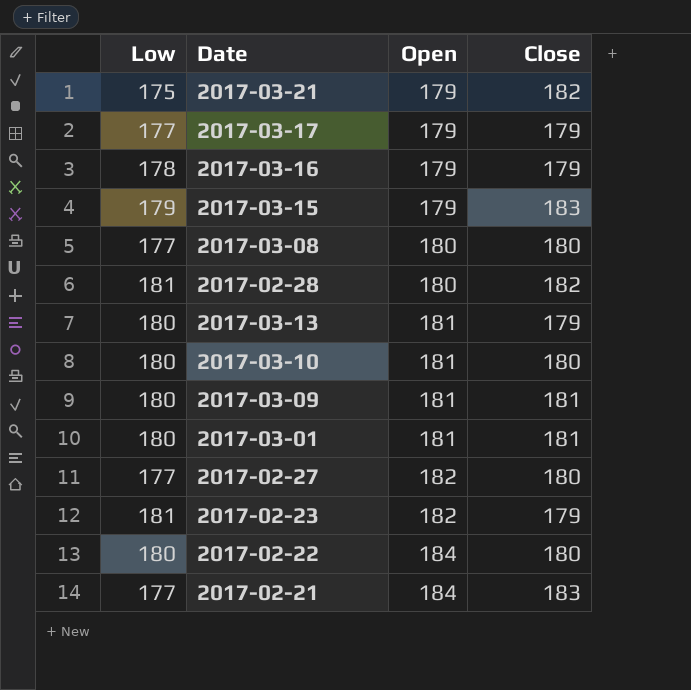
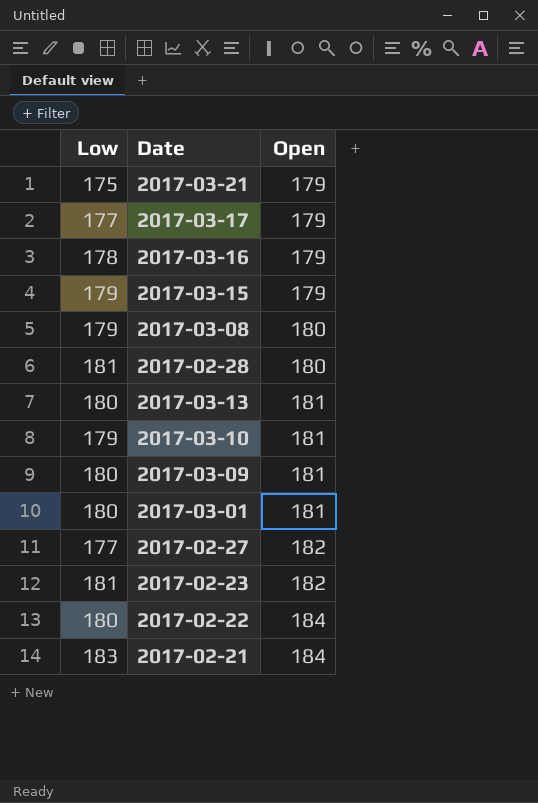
column Close | position: 4 -> none
2017-03-08 | Low: 177 -> 179
2017-03-10 | Low: 180 -> 179
2017-02-21 | Low: 177 -> 183

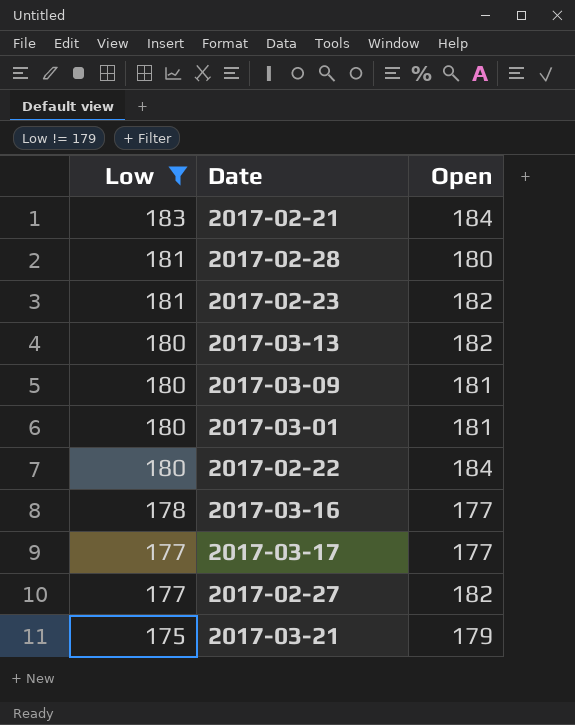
filter: none -> Low != 179
row order: Open ascending -> Low descending
2017-03-13 | Open: 181 -> 182
2017-03-16 | Open: 179 -> 177
2017-03-17 | Open: 179 -> 177

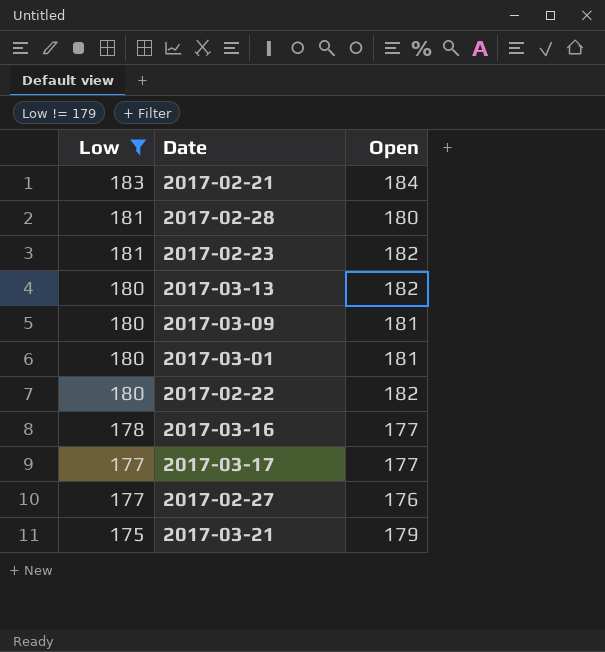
2017-02-22 | Open: 184 -> 182
2017-02-27 | Open: 182 -> 176

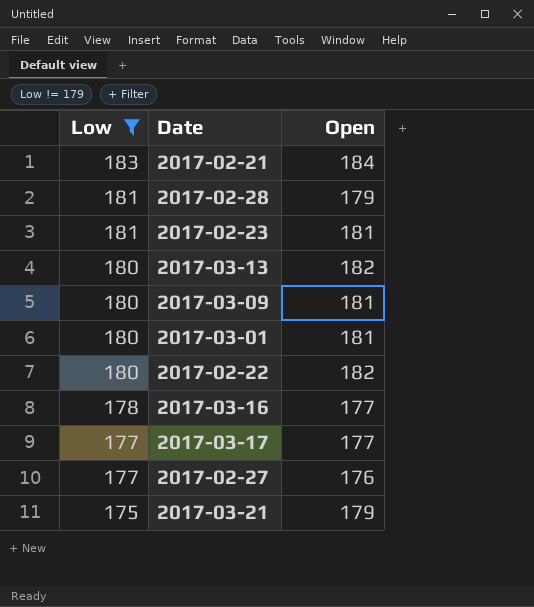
2017-02-28 | Open: 180 -> 179
2017-02-23 | Open: 182 -> 181

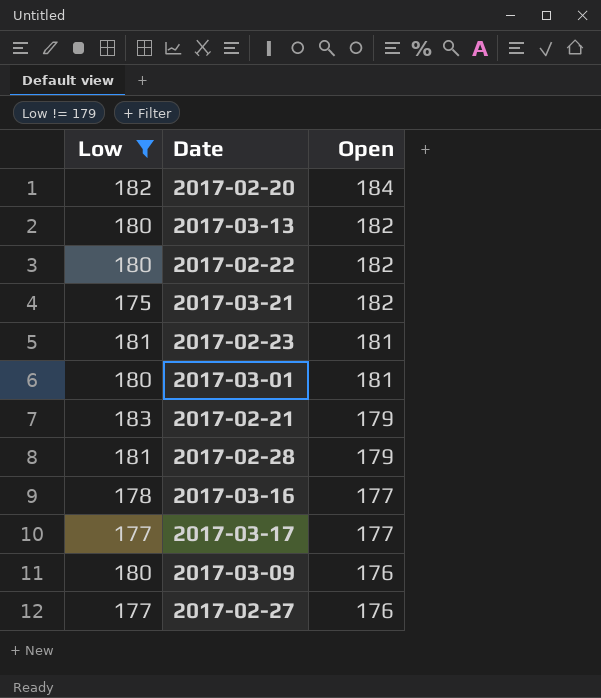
row order: Low descending -> Open descending
row 2017-02-20: none -> 182 | 184
2017-03-21 | Open: 179 -> 182
2017-02-21 | Open: 184 -> 179
2017-03-09 | Open: 181 -> 176

